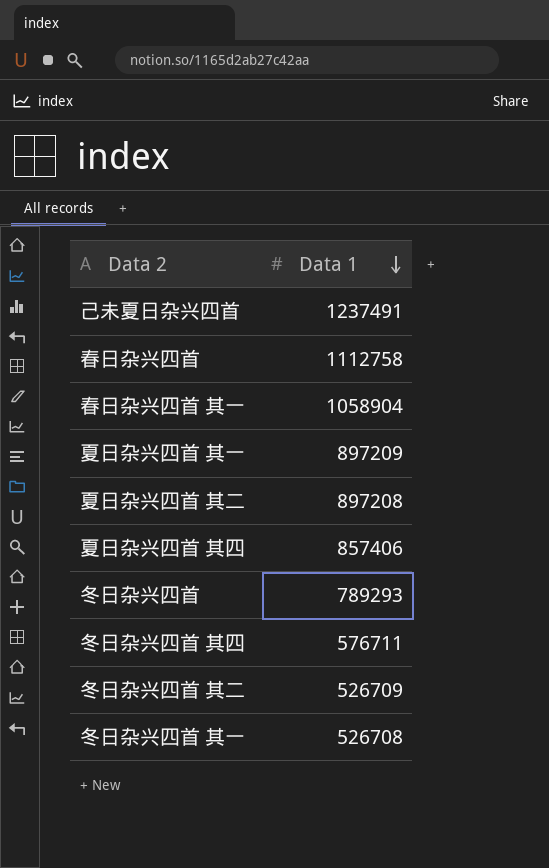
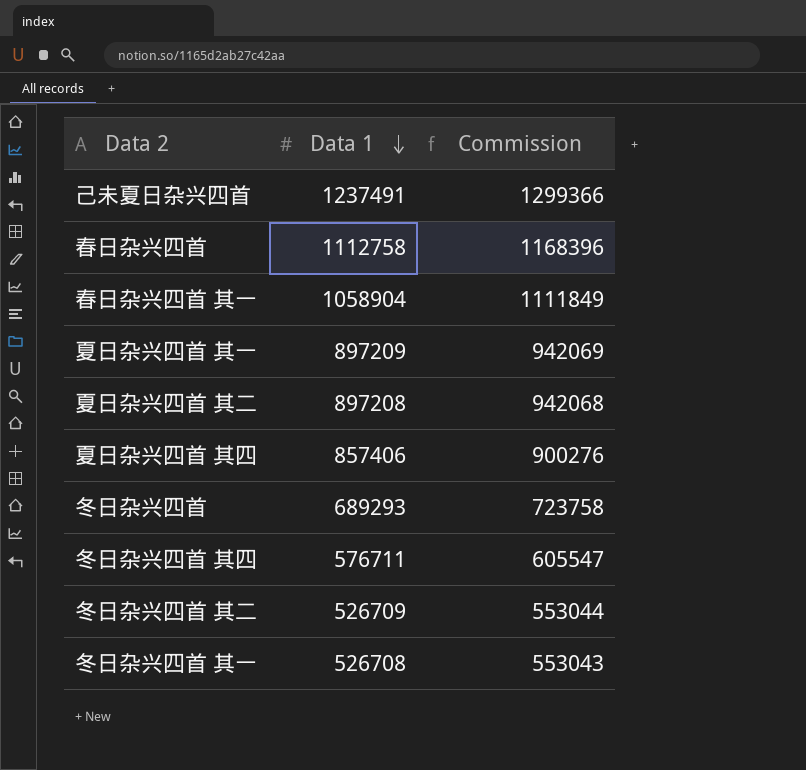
column Commission | formula: none -> [Data 1] * 1.05
冬日杂兴四首 | Data 1: 789293 -> 689293

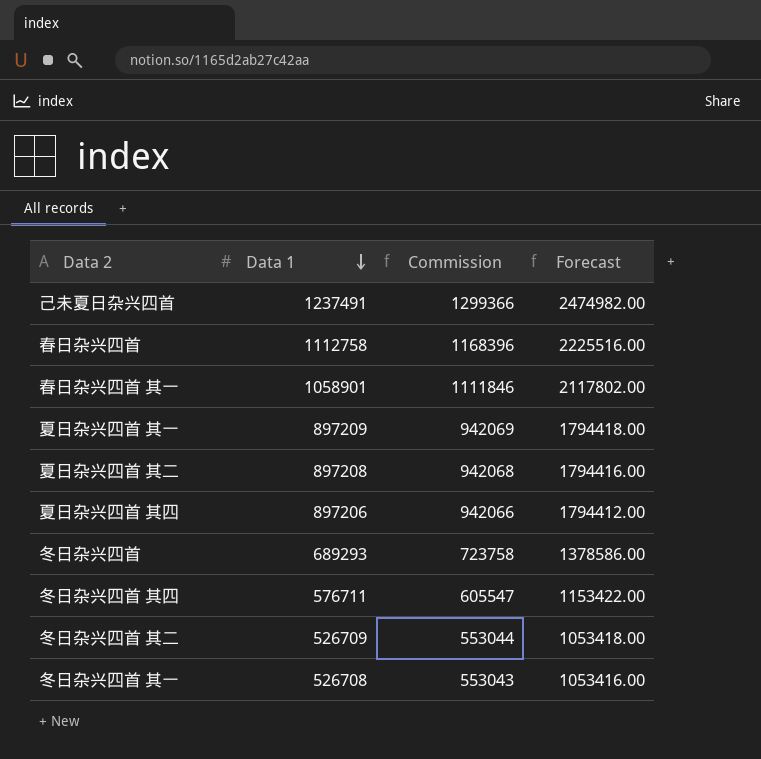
column Forecast | formula: none -> [Data 1] * 2
春日杂兴四首 其一 | Data 1: 1058904 -> 1058901
春日杂兴四首 其一 | Commission: 1111849 -> 1111846
夏日杂兴四首 其四 | Data 1: 857406 -> 897206
夏日杂兴四首 其四 | Commission: 900276 -> 942066

